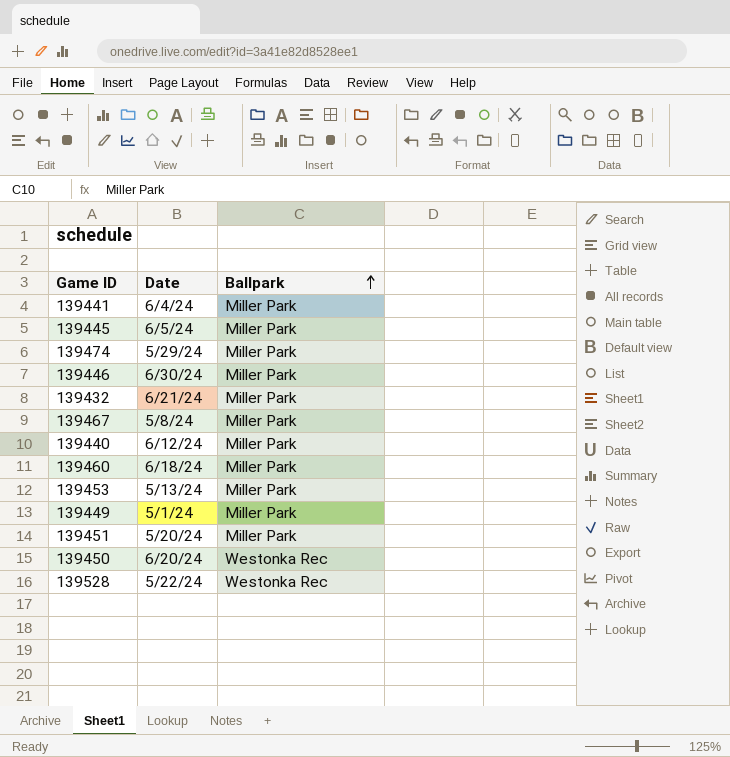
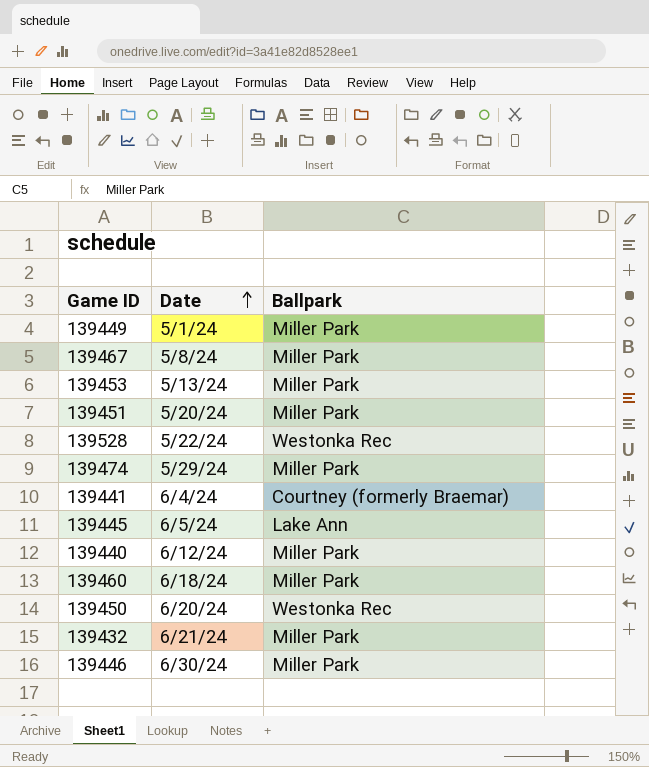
row order: Ballpark ascending -> Date ascending
139441 | Ballpark: Miller Park -> Courtney (formerly Braemar)
139445 | Ballpark: Miller Park -> Lake Ann

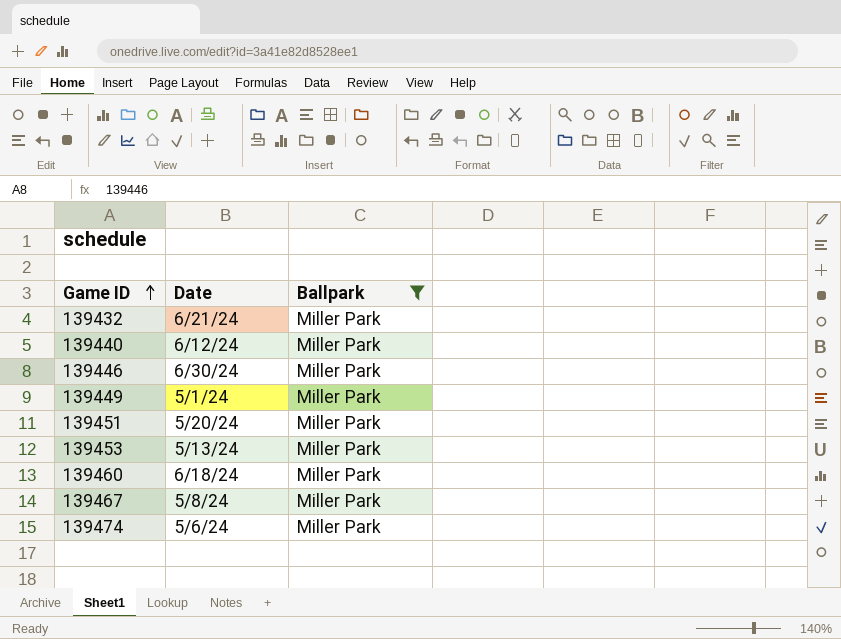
filter: none -> Ballpark = Miller Park
row order: Date ascending -> Game ID ascending
139474 | Date: 5/29/24 -> 5/6/24

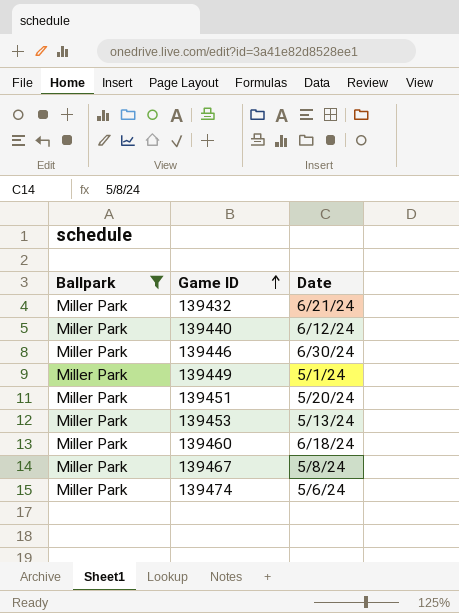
column Ballpark | position: 3 -> 1

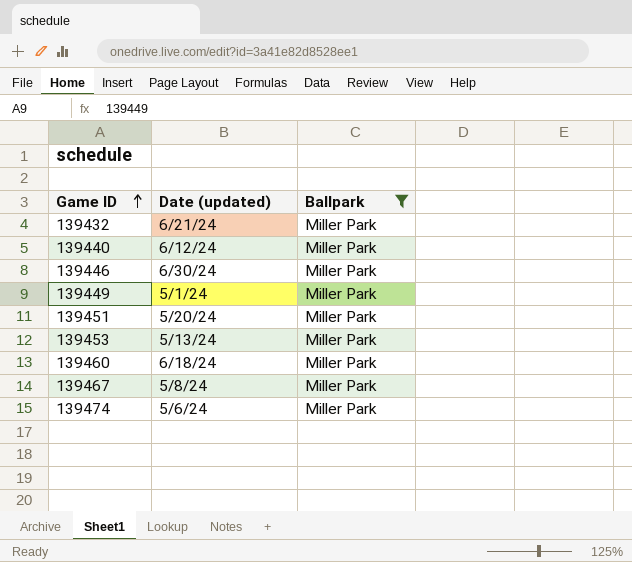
column name: Date -> Date (updated)
column Ballpark | position: 1 -> 3

